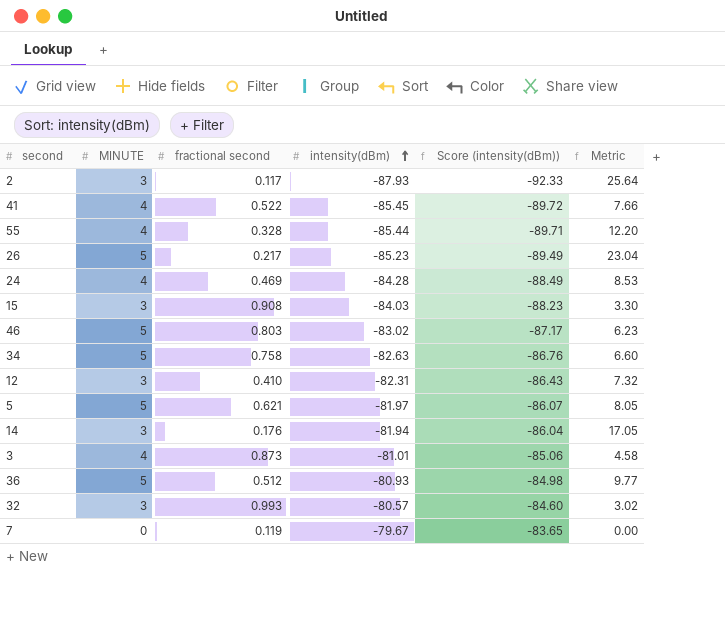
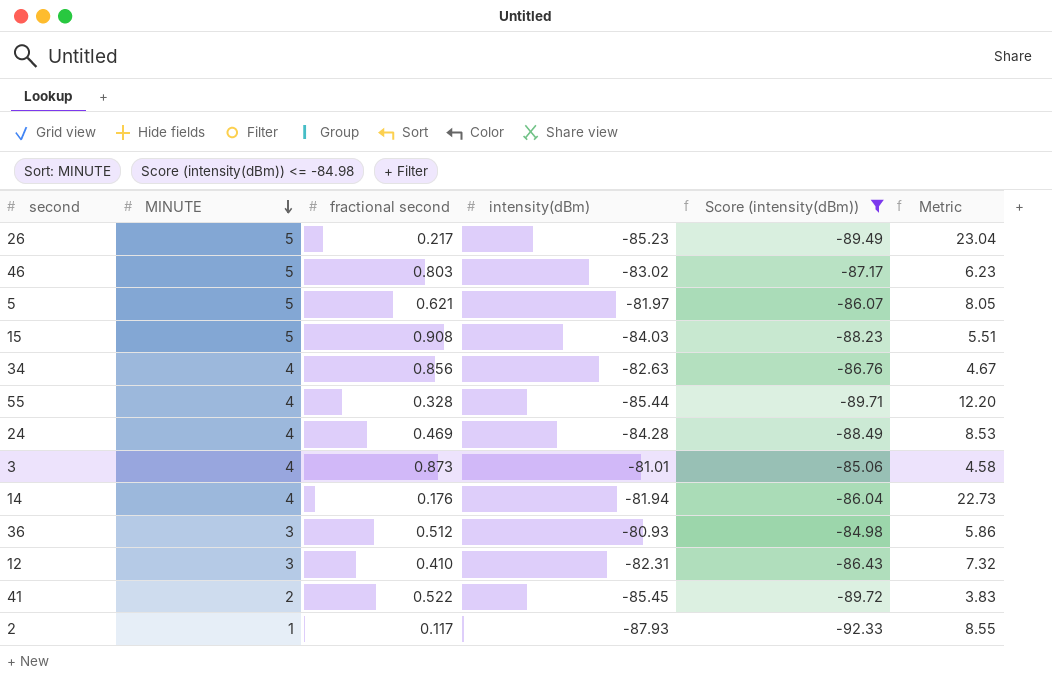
filter: none -> Score (intensity(dBm)) <= -84.98
row order: intensity(dBm) ascending -> MINUTE descending
15 | MINUTE: 3 -> 5
15 | Metric: 3.30 -> 5.51
34 | MINUTE: 5 -> 4
34 | fractional second: 0.758 -> 0.856
34 | Metric: 6.60 -> 4.67
14 | MINUTE: 3 -> 4
14 | Metric: 17.05 -> 22.73
36 | MINUTE: 5 -> 3
36 | Metric: 9.77 -> 5.86
41 | MINUTE: 4 -> 2
41 | Metric: 7.66 -> 3.83
2 | MINUTE: 3 -> 1
2 | Metric: 25.64 -> 8.55

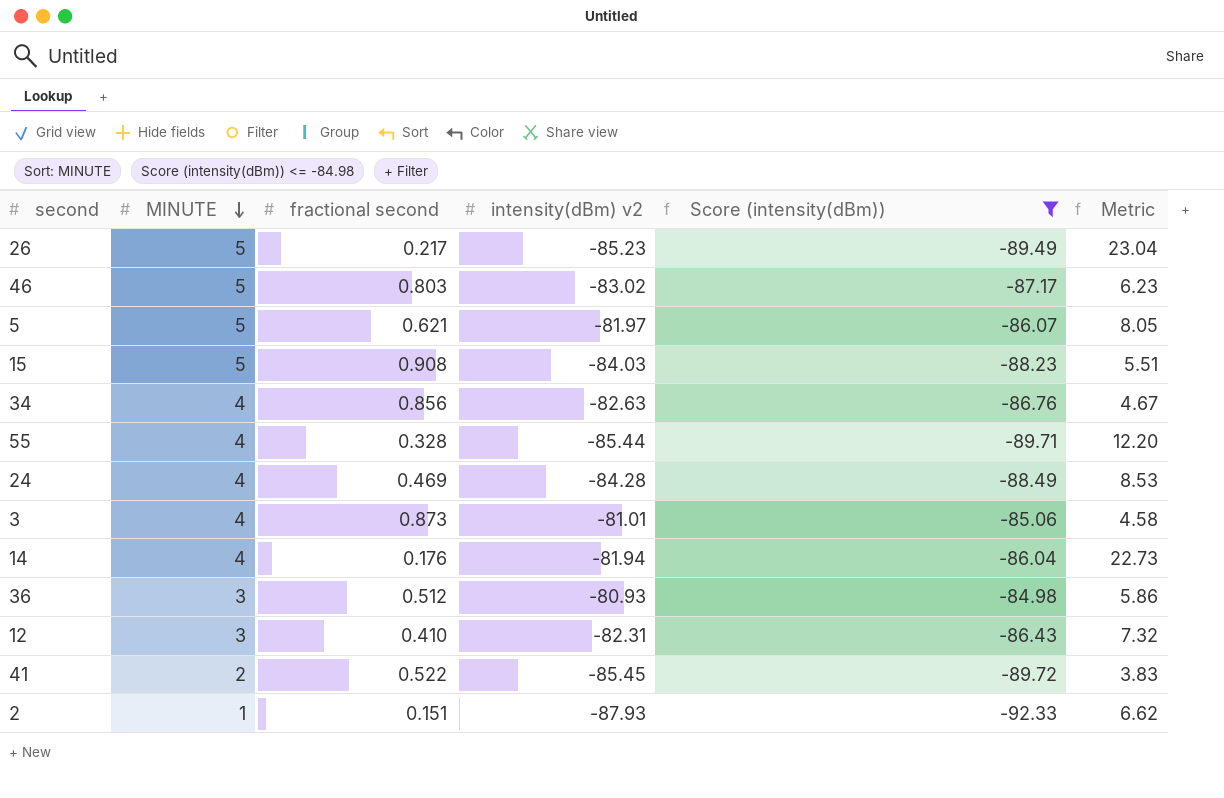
column name: intensity(dBm) -> intensity(dBm) v2
2 | fractional second: 0.117 -> 0.151
2 | Metric: 8.55 -> 6.62

